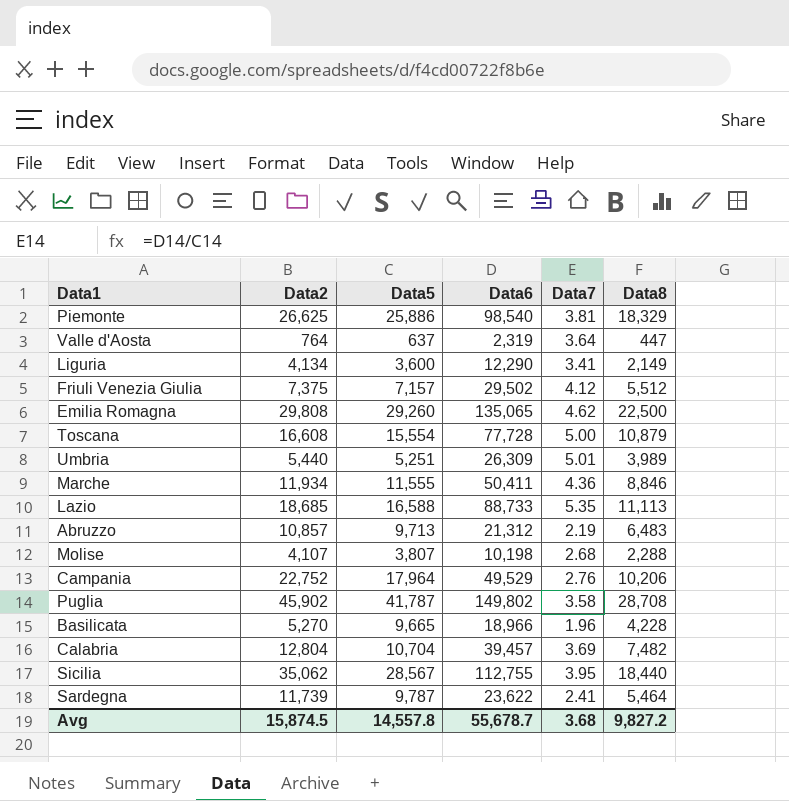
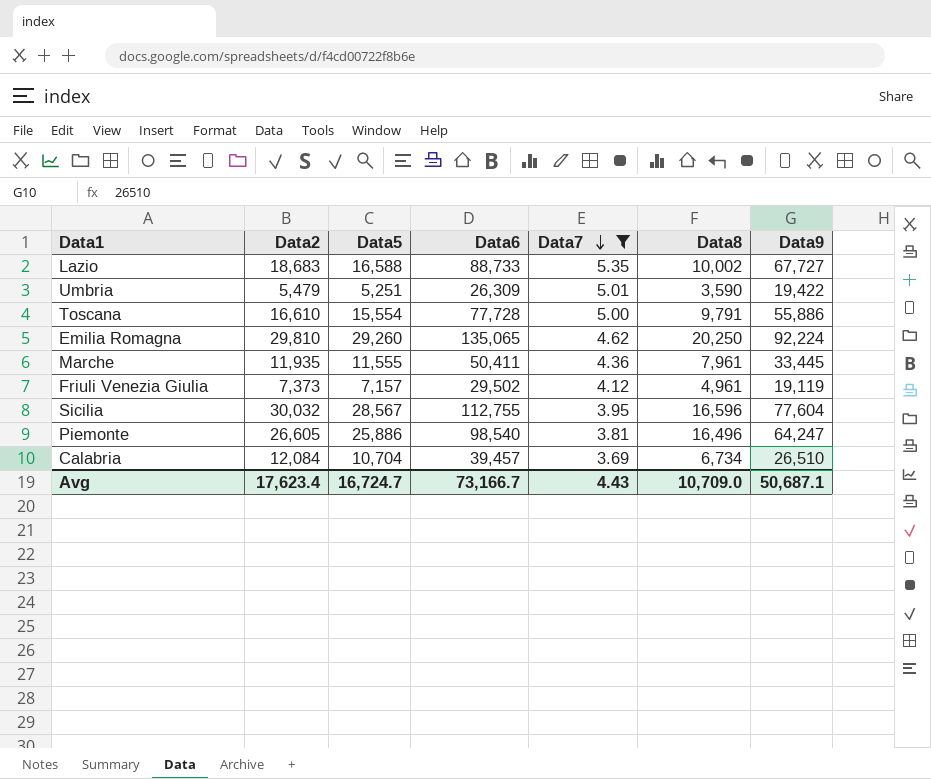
filter: none -> Data7 >= 3.69
row order: none -> Data7 descending
column Data9 | position: none -> 7
Lazio | Data2: 18,685 -> 18,683
Lazio | Data8: 11,113 -> 10,002
Umbria | Data2: 5,440 -> 5,479
Umbria | Data8: 3,989 -> 3,590
Toscana | Data2: 16,608 -> 16,610
Toscana | Data8: 10,879 -> 9,791
Emilia Romagna | Data2: 29,808 -> 29,810
Emilia Romagna | Data8: 22,500 -> 20,250
Marche | Data2: 11,934 -> 11,935
Marche | Data8: 8,846 -> 7,961
Friuli Venezia Giulia | Data2: 7,375 -> 7,373
Friuli Venezia Giulia | Data8: 5,512 -> 4,961
Sicilia | Data2: 35,062 -> 30,032
Sicilia | Data8: 18,440 -> 16,596
Piemonte | Data2: 26,625 -> 26,605
Piemonte | Data8: 18,329 -> 16,496
Calabria | Data2: 12,804 -> 12,084
Calabria | Data8: 7,482 -> 6,734
Avg | Data2: 15,874.5 -> 17,623.4
Avg | Data5: 14,557.8 -> 16,724.7
Avg | Data6: 55,678.7 -> 73,166.7
Avg | Data7: 3.68 -> 4.43
Avg | Data8: 9,827.2 -> 10,709.0

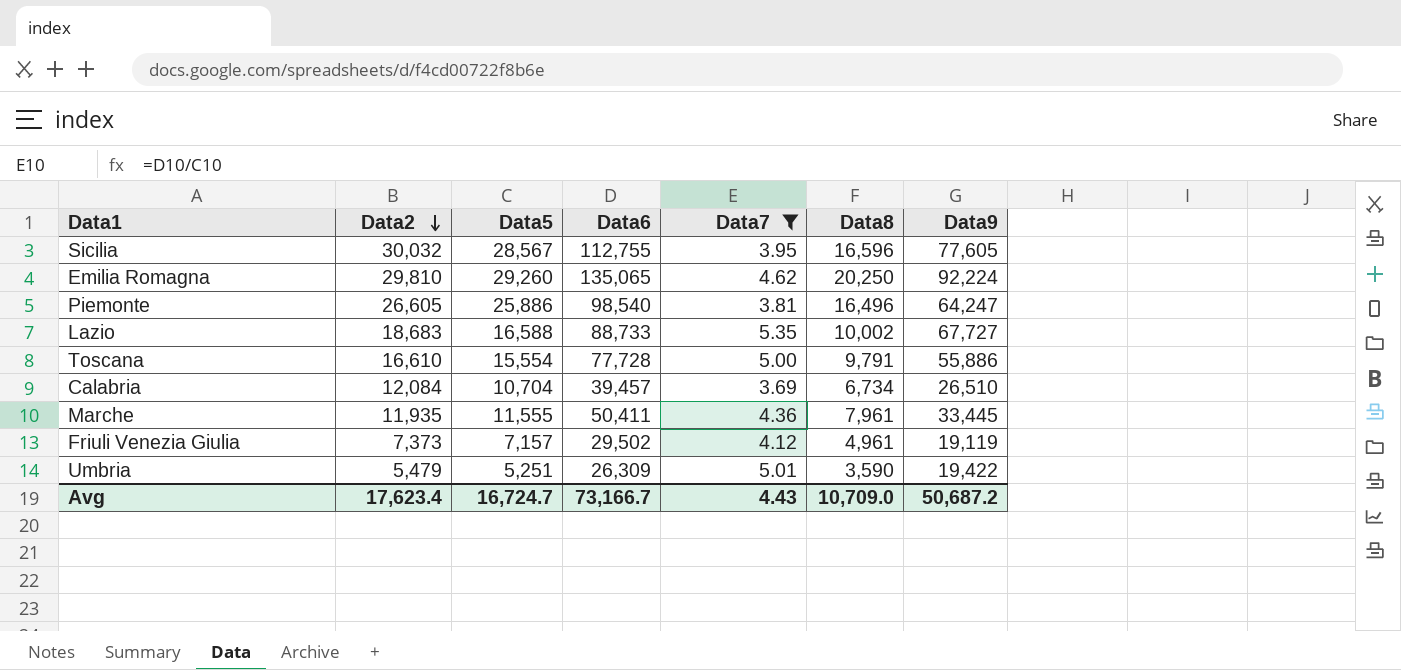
row order: Data7 descending -> Data2 descending
Sicilia | Data9: 77,604 -> 77,605
Avg | Data9: 50,687.1 -> 50,687.2

